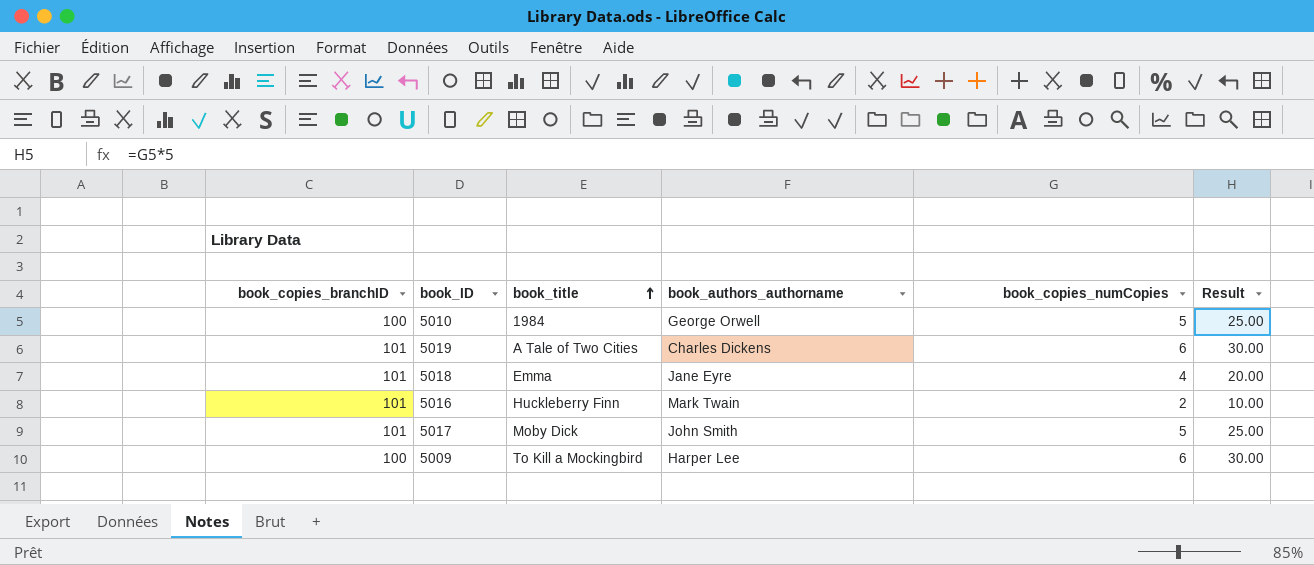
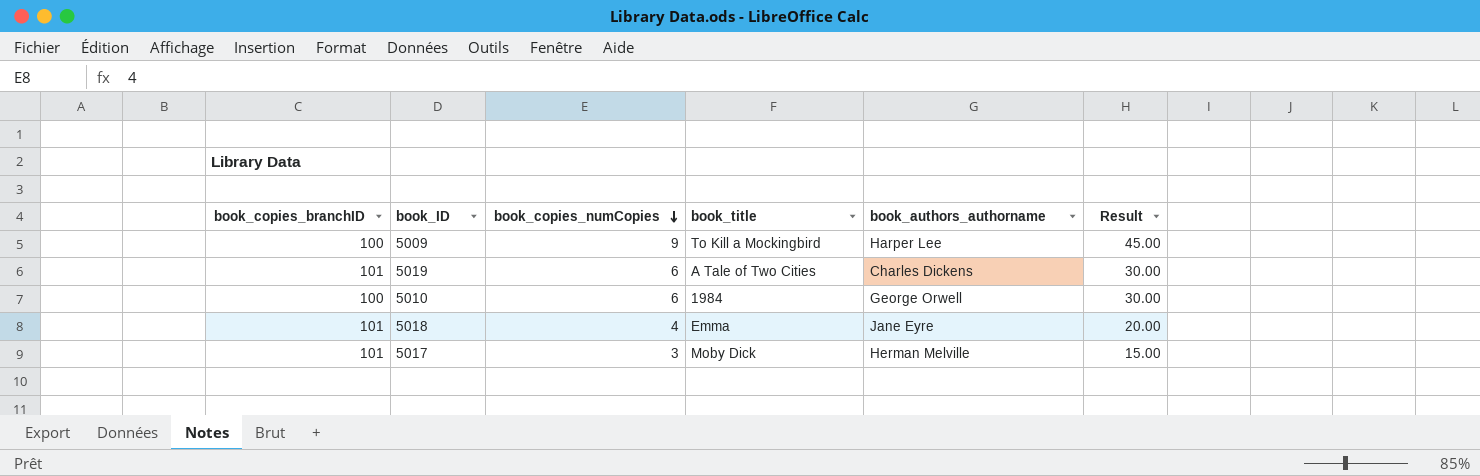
row order: book_title ascending -> book_copies_numCopies descending
column book_copies_numCopies | position: 5 -> 3
row 5016: 101 | Huckleberry Finn | Mark Twain | 2 | 10.00 -> none
5009 | book_copies_numCopies: 6 -> 9
5009 | Result: 30.00 -> 45.00
5010 | book_copies_numCopies: 5 -> 6
5010 | Result: 25.00 -> 30.00
5017 | book_copies_numCopies: 5 -> 3
5017 | book_authors_authorname: John Smith -> Herman Melville
5017 | Result: 25.00 -> 15.00

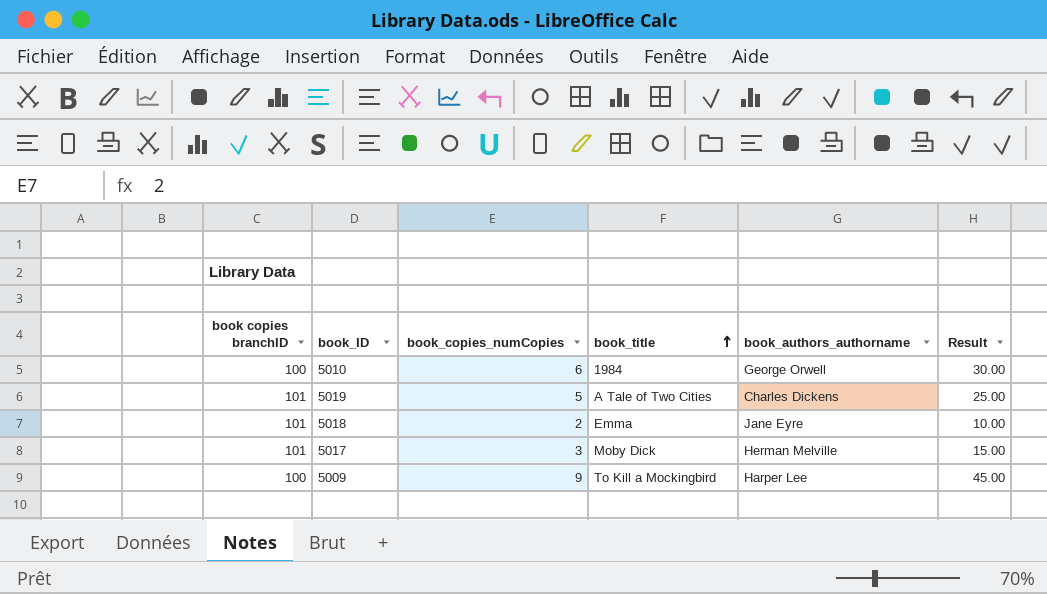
row order: book_copies_numCopies descending -> book_title ascending
column name: book_copies_branchID -> book copies branchID
5019 | book_copies_numCopies: 6 -> 5
5019 | Result: 30.00 -> 25.00
5018 | book_copies_numCopies: 4 -> 2
5018 | Result: 20.00 -> 10.00

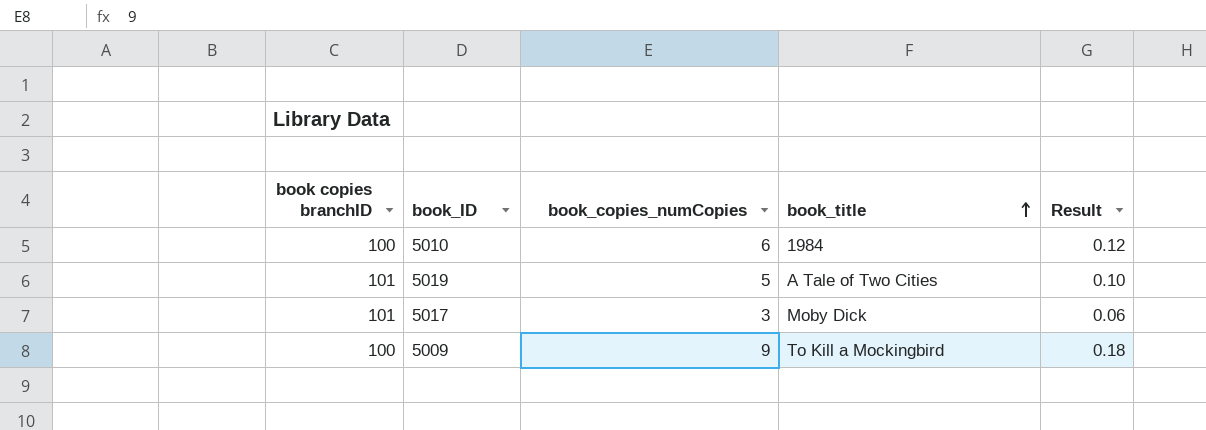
column book_authors_authorname | position: 5 -> none
column Result | formula: [book_copies_numCopies] * 5 -> [book_copies_numCopies] * 0.02
row 5018: 101 | 2 | Emma | Jane Eyre | 10.00 -> none

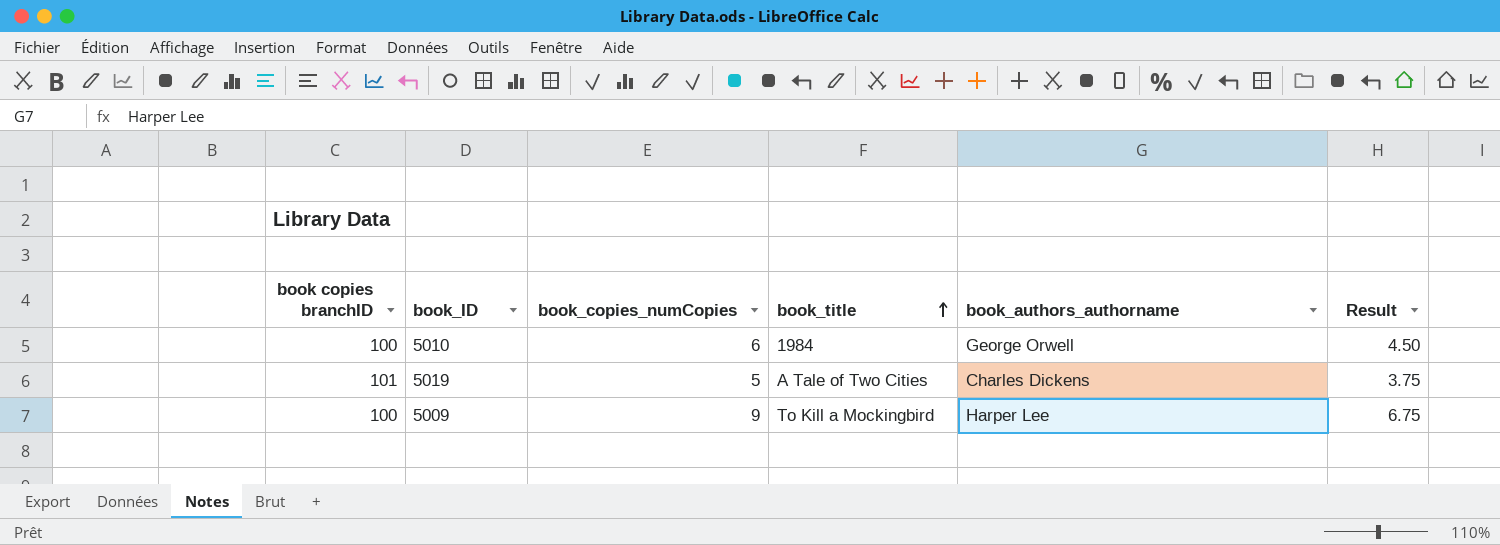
column book_authors_authorname | position: none -> 5
column Result | formula: [book_copies_numCopies] * 0.02 -> [book_copies_numCopies] * 0.75
row 5017: 101 | 3 | Moby Dick | 0.06 -> none

